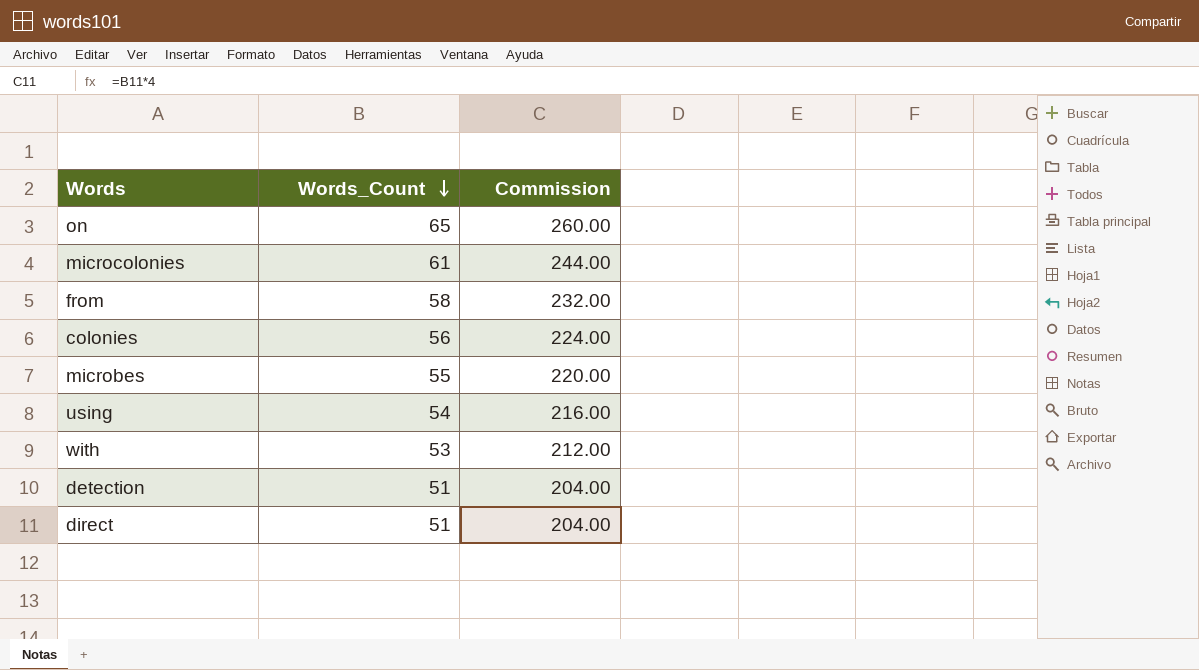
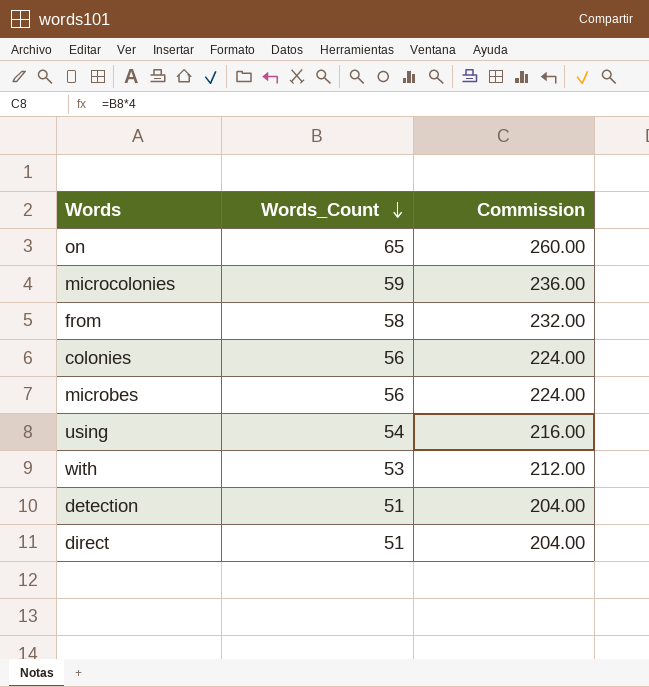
microcolonies | Words_Count: 61 -> 59
microcolonies | Commission: 244.00 -> 236.00
microbes | Words_Count: 55 -> 56
microbes | Commission: 220.00 -> 224.00

